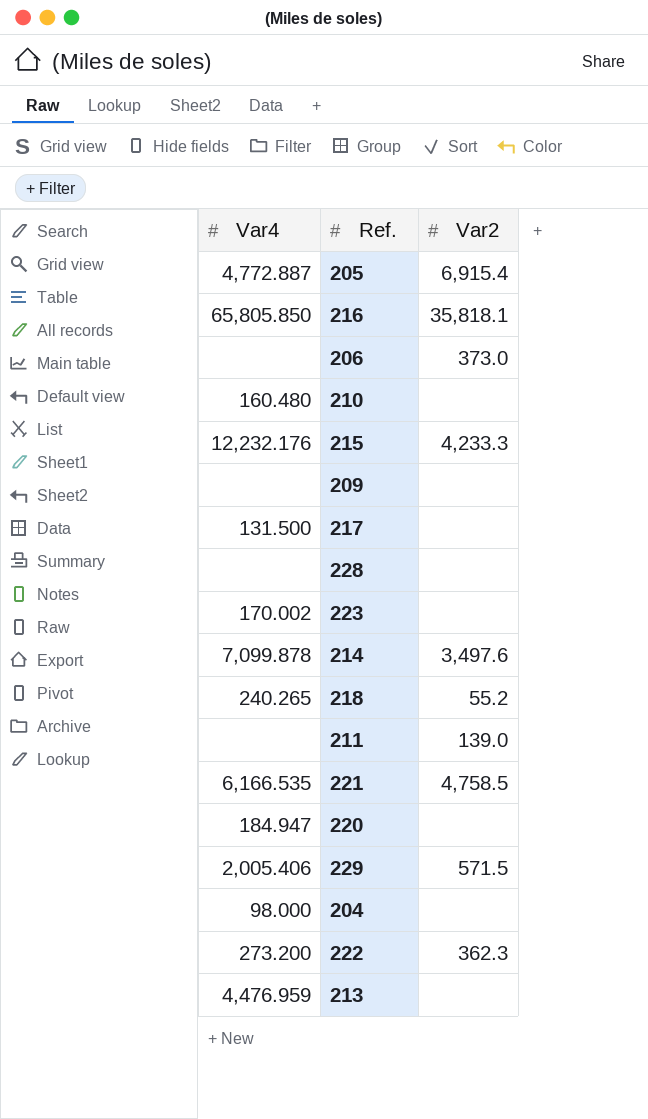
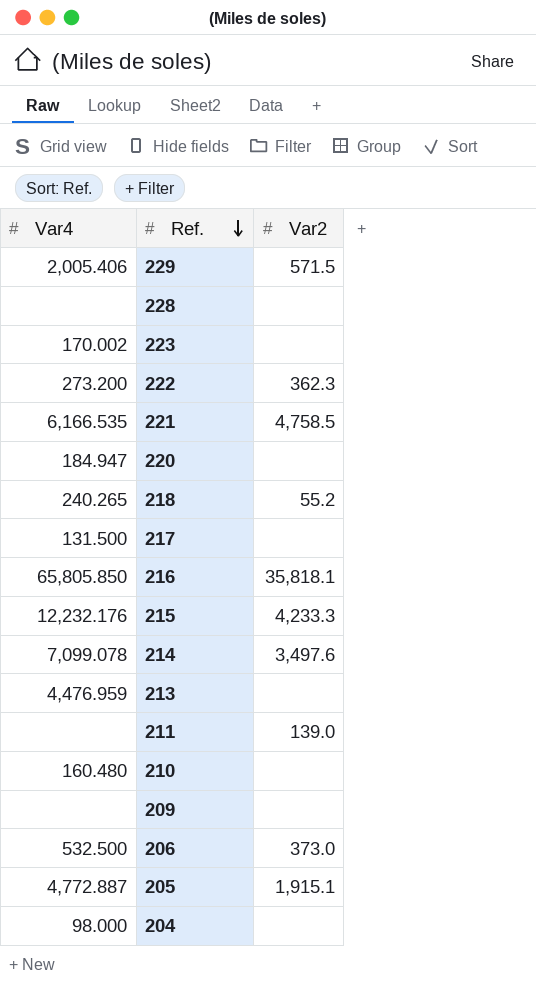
row order: none -> Ref. descending
214 | Var4: 7,099.878 -> 7,099.078
206 | Var4: none -> 532.500
205 | Var2: 6,915.4 -> 1,915.1

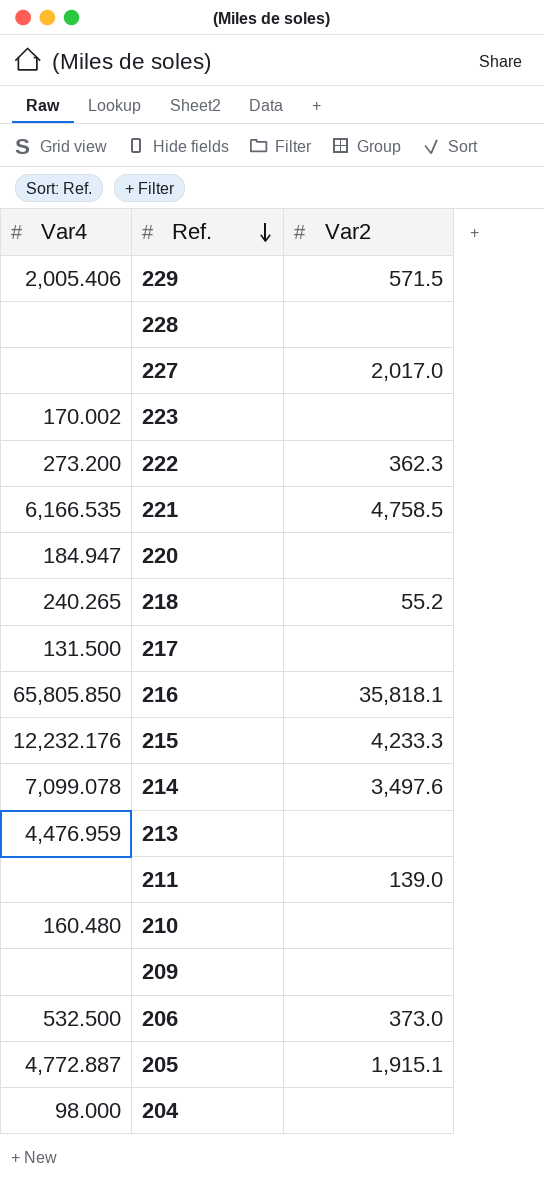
row 227: none -> none | 2,017.0

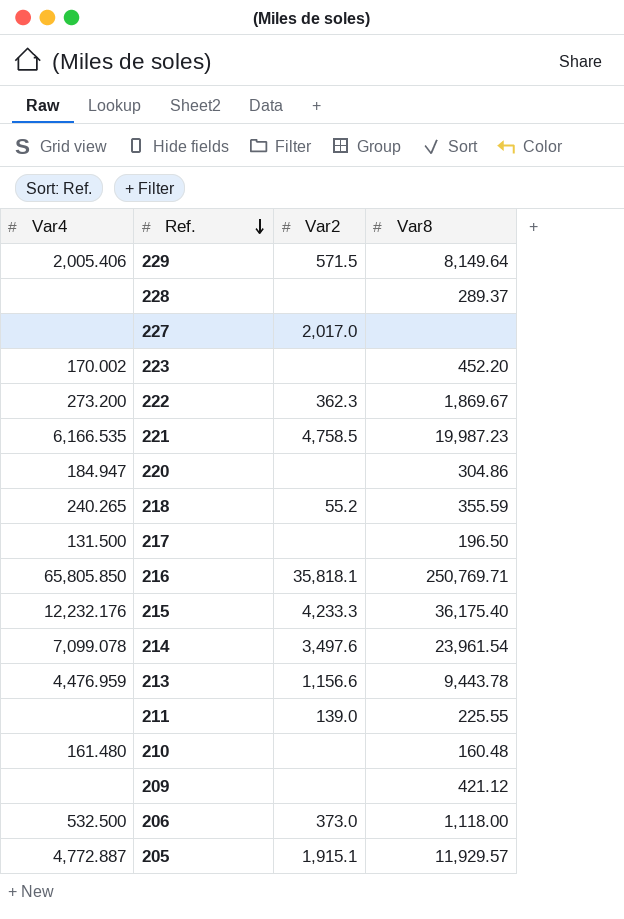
column Var8 | position: none -> 4
row 204: 98.000 | none -> none
213 | Var2: none -> 1,156.6
210 | Var4: 160.480 -> 161.480

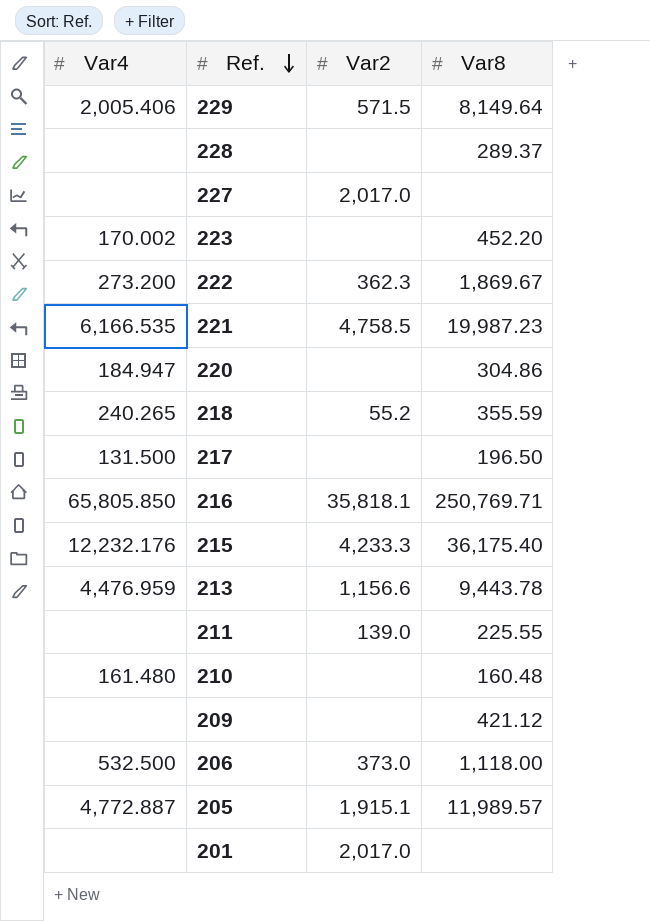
row 214: 7,099.078 | 3,497.6 | 23,961.54 -> none
205 | Var8: 11,929.57 -> 11,989.57
row 201: none -> none | 2,017.0 | none

